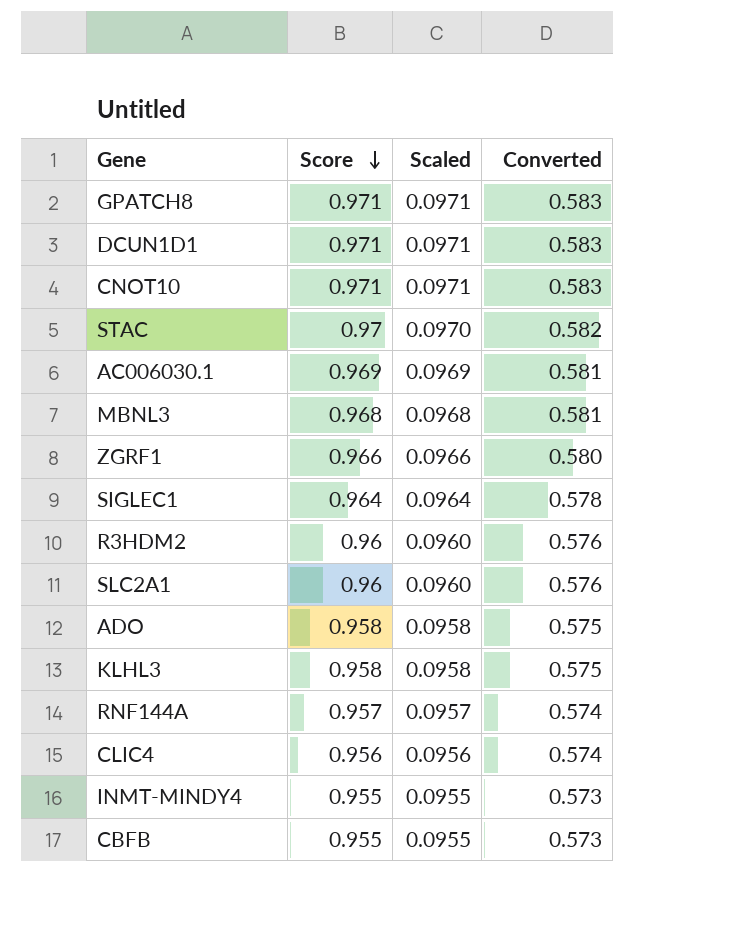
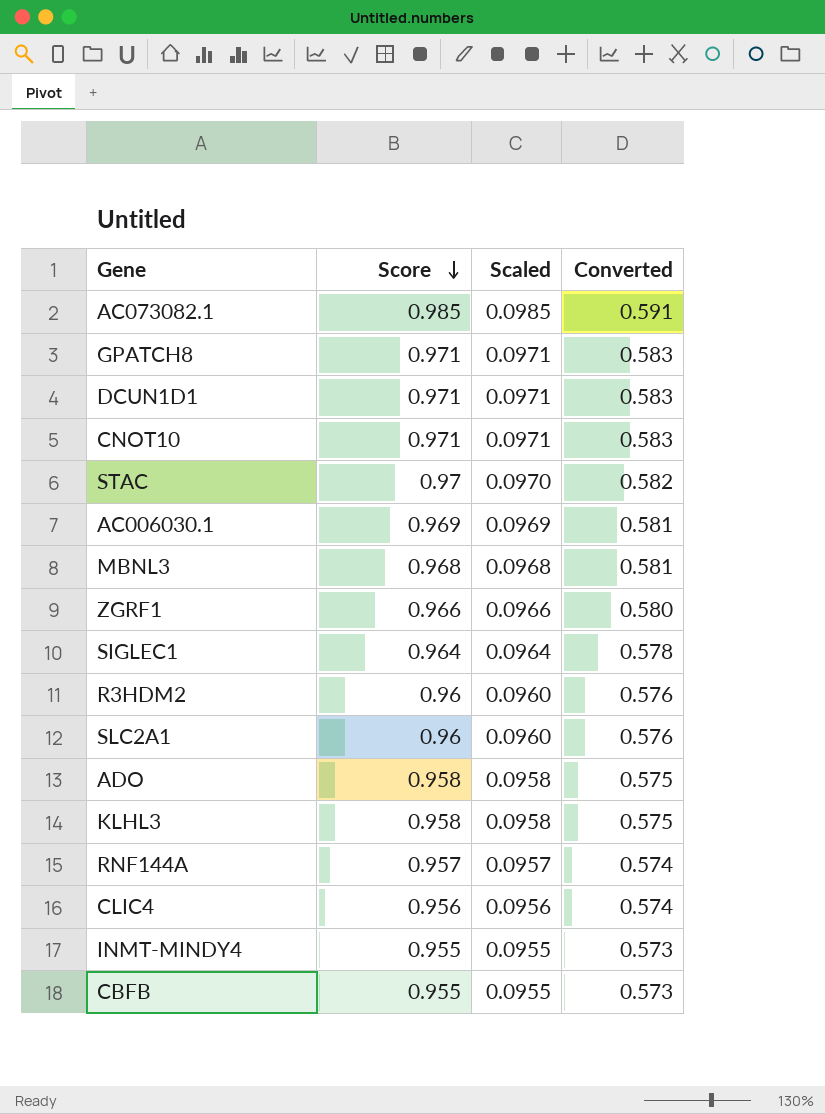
row AC073082.1: none -> 0.985 | 0.0985 | 0.591

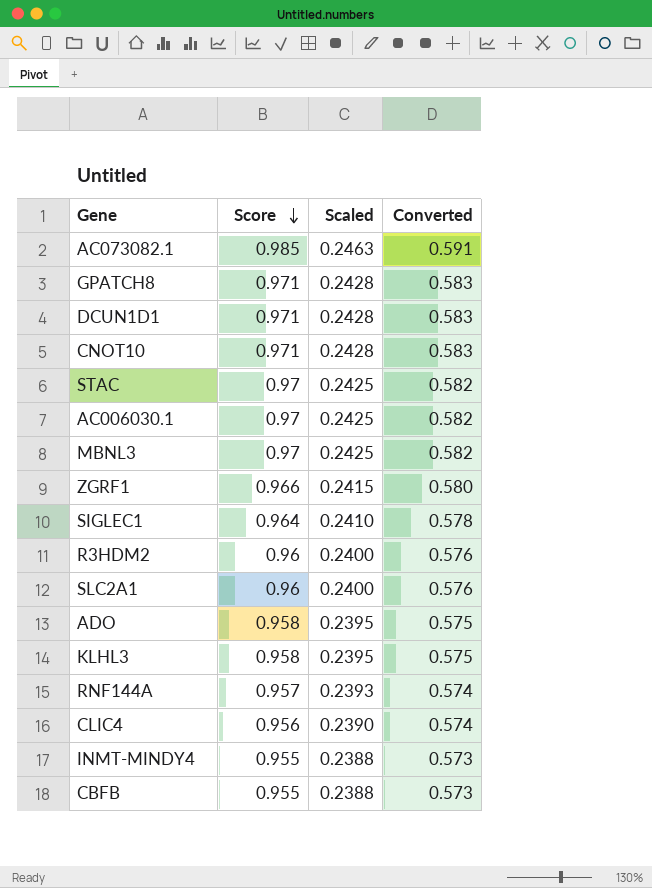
column Scaled | formula: [Score] * 0.1 -> [Score] * 0.25
AC006030.1 | Score: 0.969 -> 0.97
AC006030.1 | Converted: 0.581 -> 0.582
MBNL3 | Score: 0.968 -> 0.97
MBNL3 | Converted: 0.581 -> 0.582

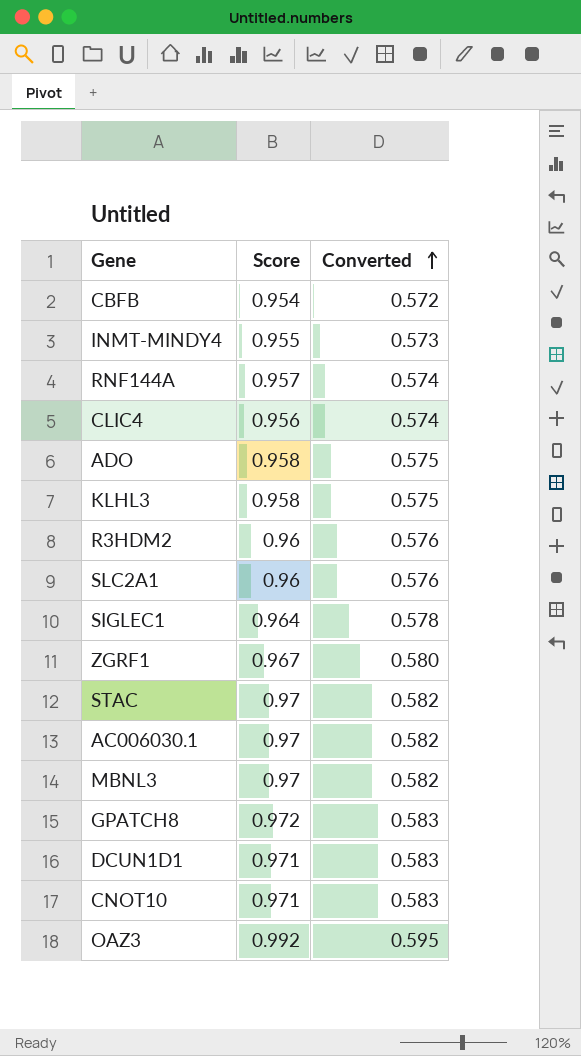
row order: Score descending -> Converted ascending
column Scaled | formula: [Score] * 0.25 -> none
row AC073082.1: 0.985 | 0.2463 | 0.591 -> none
CBFB | Score: 0.955 -> 0.954
CBFB | Converted: 0.573 -> 0.572
ZGRF1 | Score: 0.966 -> 0.967
GPATCH8 | Score: 0.971 -> 0.972
row OAZ3: none -> 0.992 | 0.595

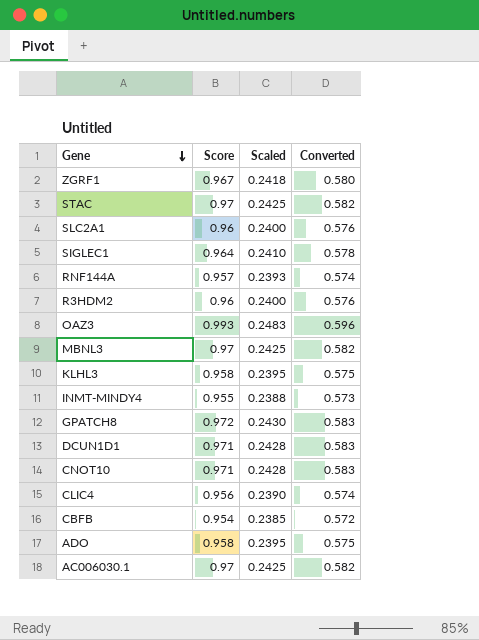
row order: Converted ascending -> Gene descending
column Scaled | formula: none -> [Score] * 0.25
OAZ3 | Score: 0.992 -> 0.993
OAZ3 | Converted: 0.595 -> 0.596

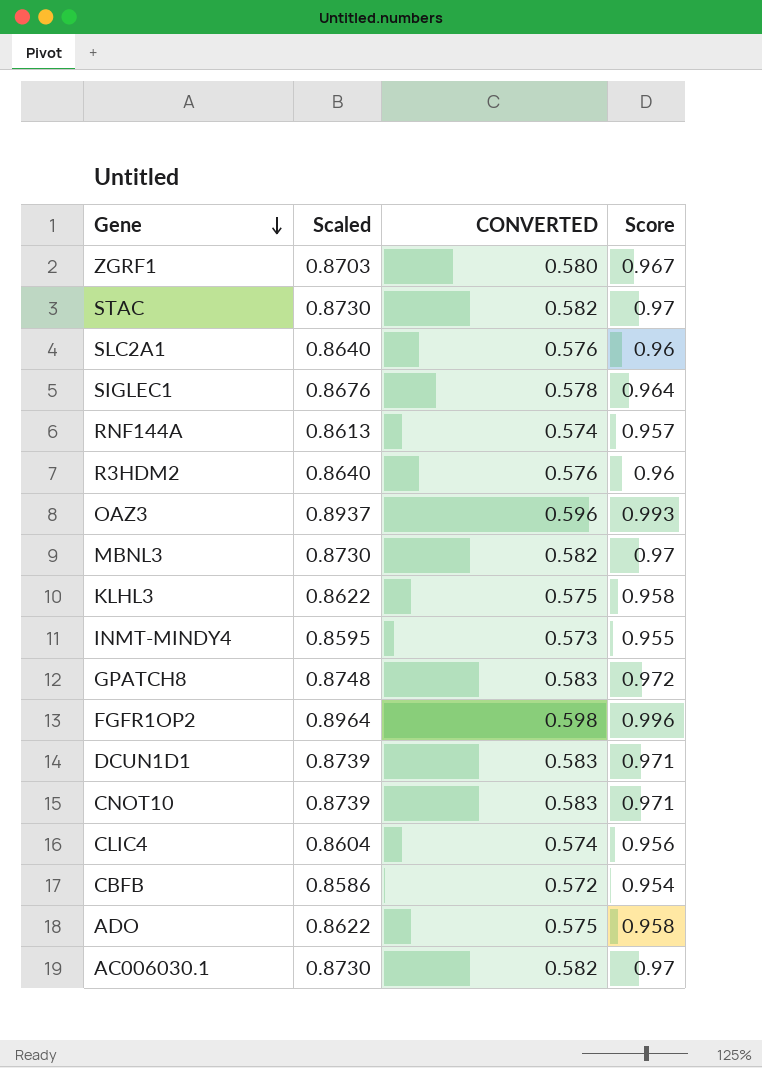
column Scaled | formula: [Score] * 0.25 -> [Score] * 0.9
column name: Converted -> CONVERTED
column Score | position: 2 -> 4
row FGFR1OP2: none -> 0.8964 | 0.598 | 0.996

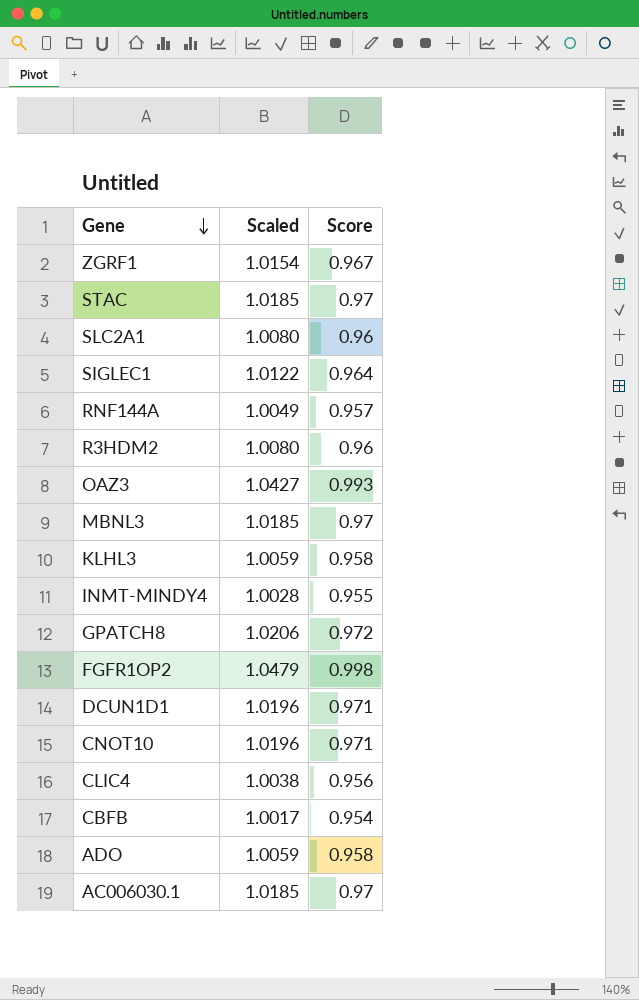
column CONVERTED | formula: [Score] * 0.6 -> none
column Scaled | formula: [Score] * 0.9 -> [Score] * 1.05
FGFR1OP2 | Score: 0.996 -> 0.998

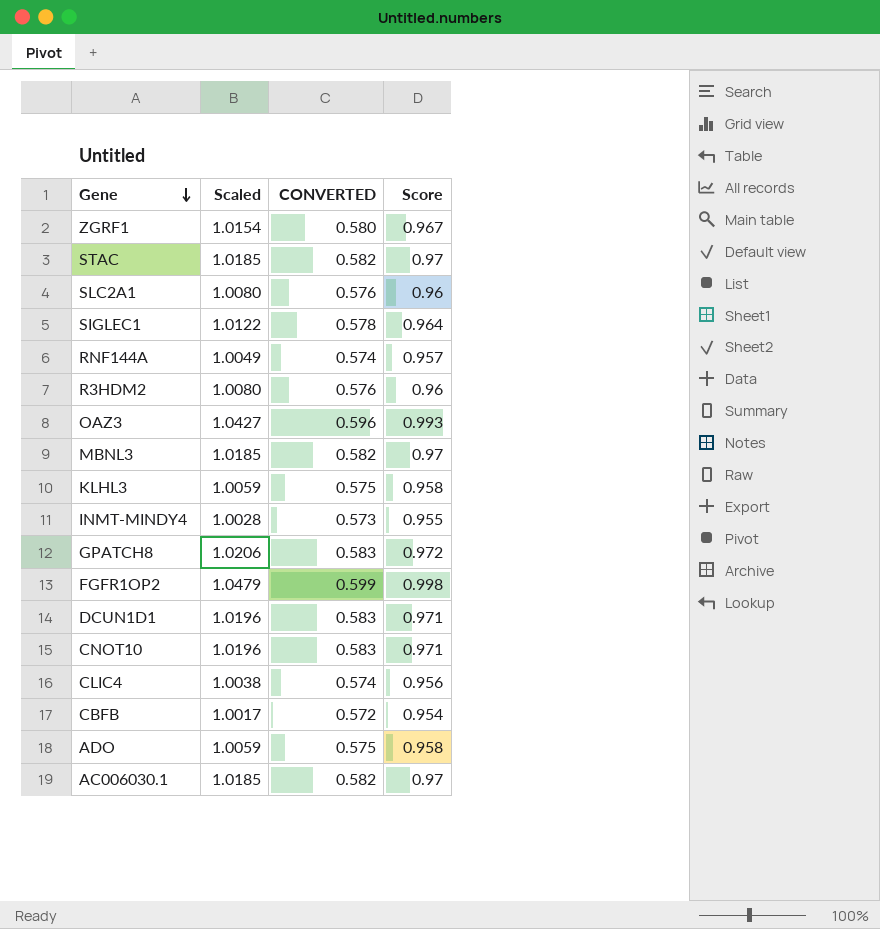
column CONVERTED | formula: none -> [Score] * 0.6

